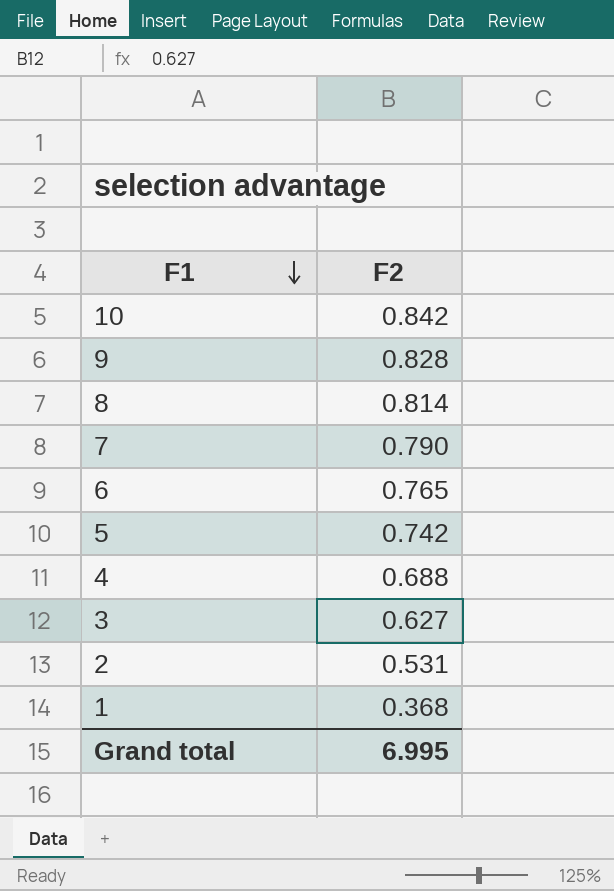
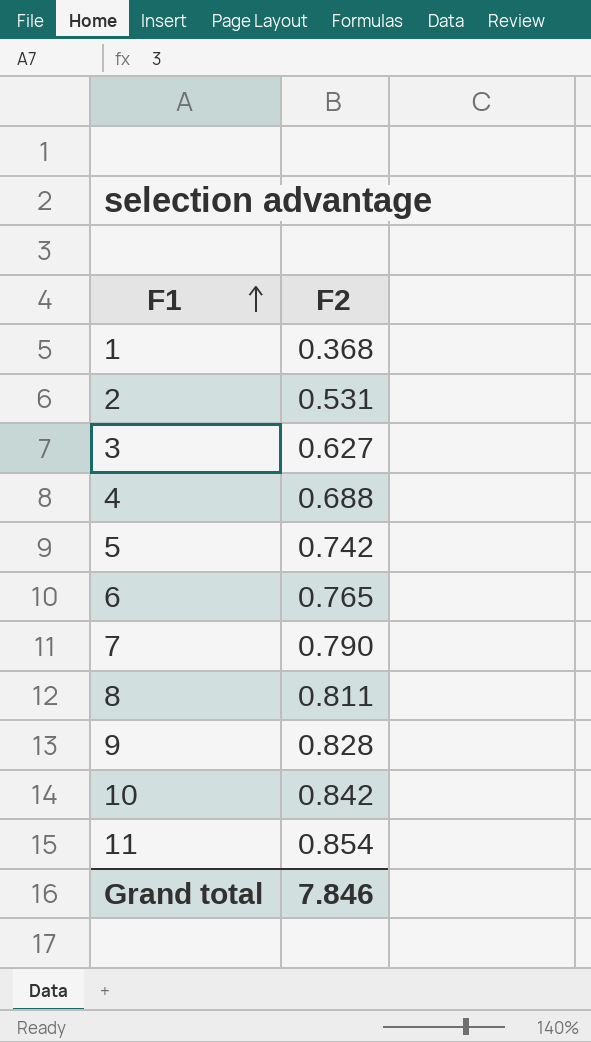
row order: F1 descending -> F1 ascending
8 | F2: 0.814 -> 0.811
row 11: none -> 0.854
Grand total | F2: 6.995 -> 7.846

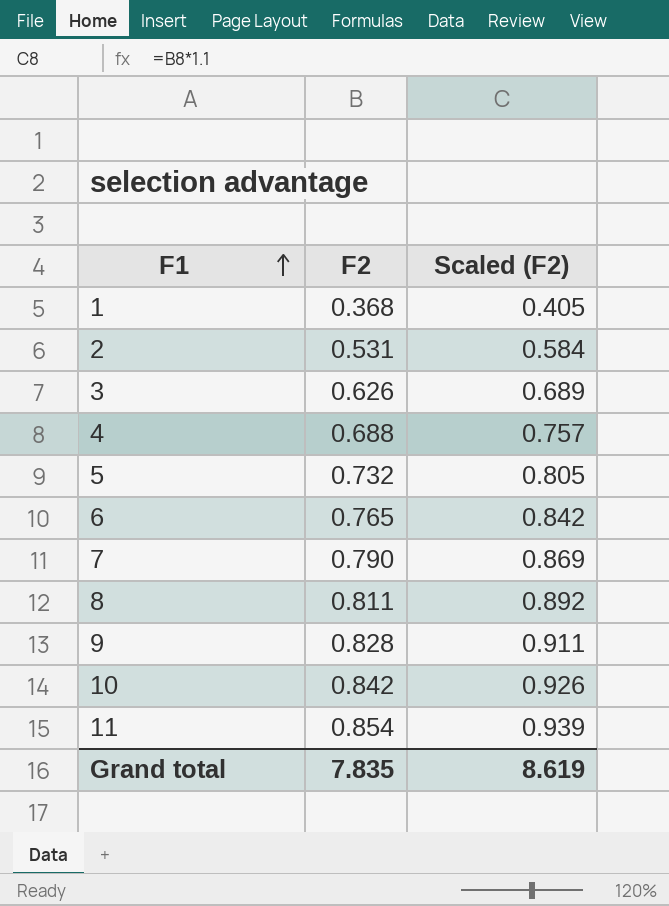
column Scaled (F2) | formula: none -> [F2] * 1.1
3 | F2: 0.627 -> 0.626
5 | F2: 0.742 -> 0.732
Grand total | F2: 7.846 -> 7.835

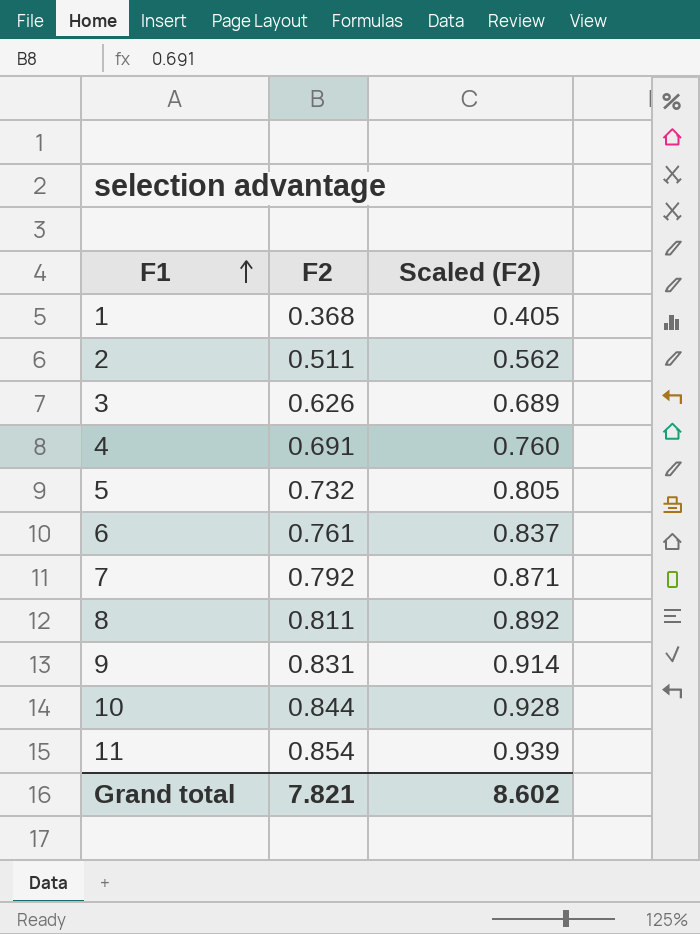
2 | F2: 0.531 -> 0.511
2 | Scaled (F2): 0.584 -> 0.562
4 | F2: 0.688 -> 0.691
4 | Scaled (F2): 0.757 -> 0.760
6 | F2: 0.765 -> 0.761
6 | Scaled (F2): 0.842 -> 0.837
7 | F2: 0.790 -> 0.792
7 | Scaled (F2): 0.869 -> 0.871
9 | F2: 0.828 -> 0.831
9 | Scaled (F2): 0.911 -> 0.914
10 | F2: 0.842 -> 0.844
10 | Scaled (F2): 0.926 -> 0.928
Grand total | F2: 7.835 -> 7.821
Grand total | Scaled (F2): 8.619 -> 8.602

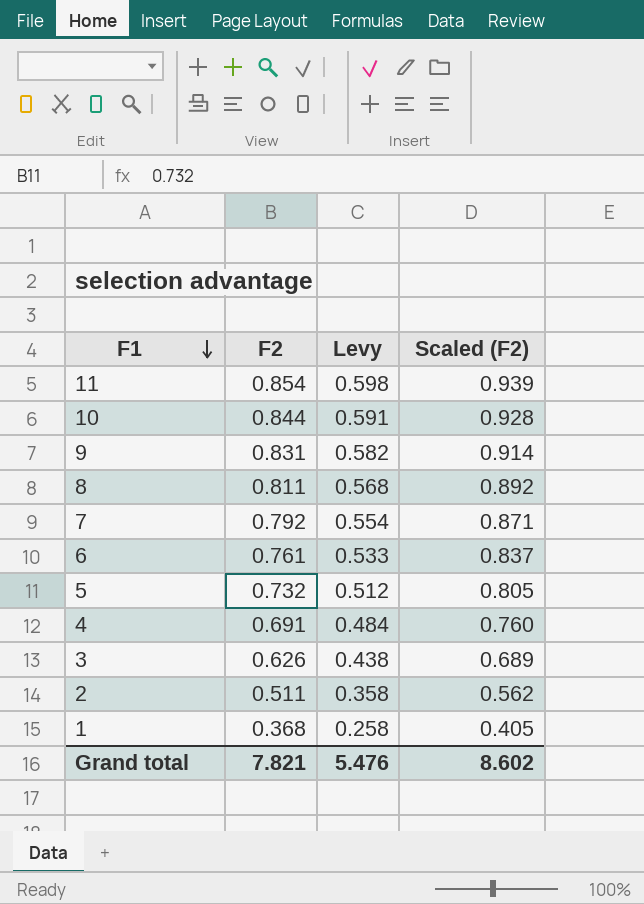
row order: F1 ascending -> F1 descending
column Levy | formula: none -> [F2] * 0.7

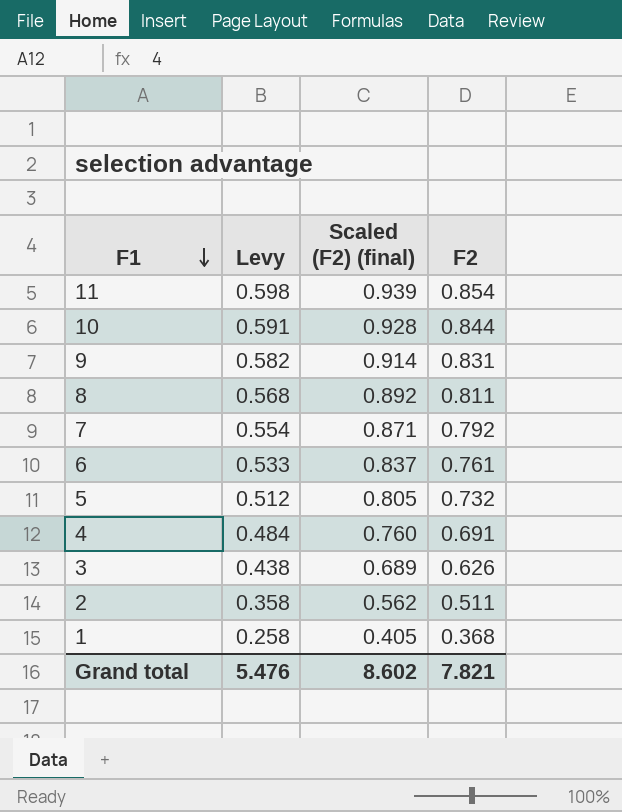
column name: Scaled (F2) -> Scaled (F2) (final)
column F2 | position: 2 -> 4

